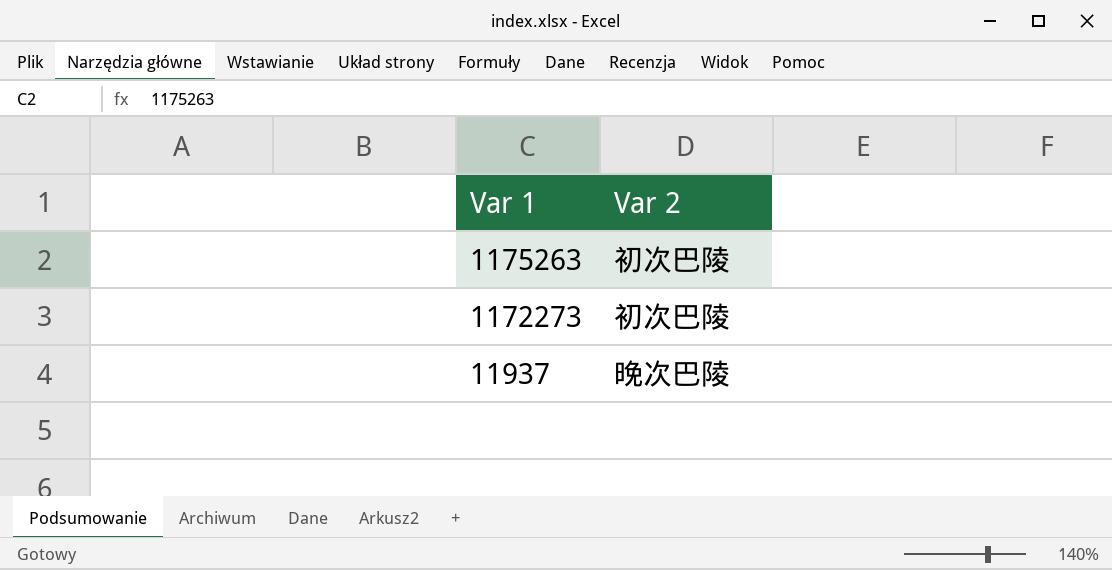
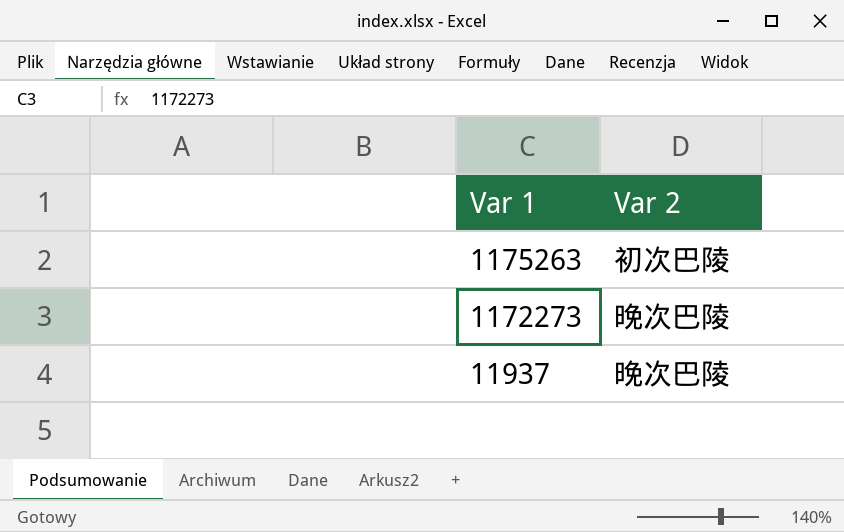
1172273 | Var 2: 初次巴陵 -> 晚次巴陵

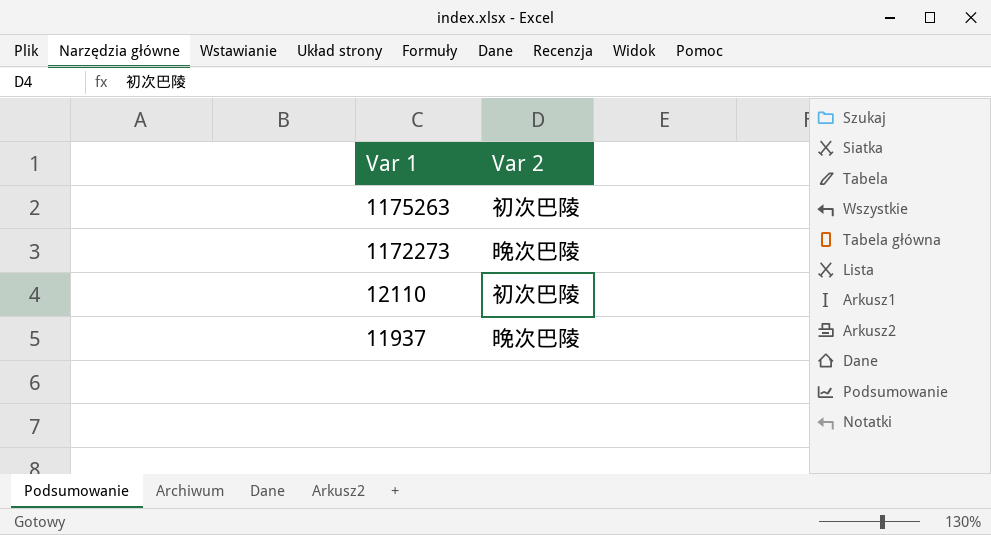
row 12110: none -> 初次巴陵

